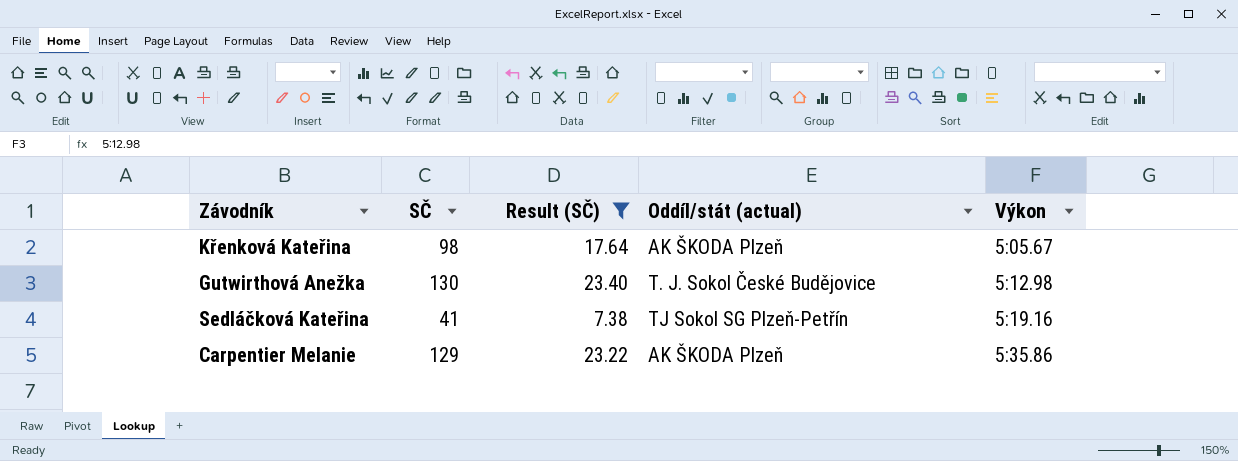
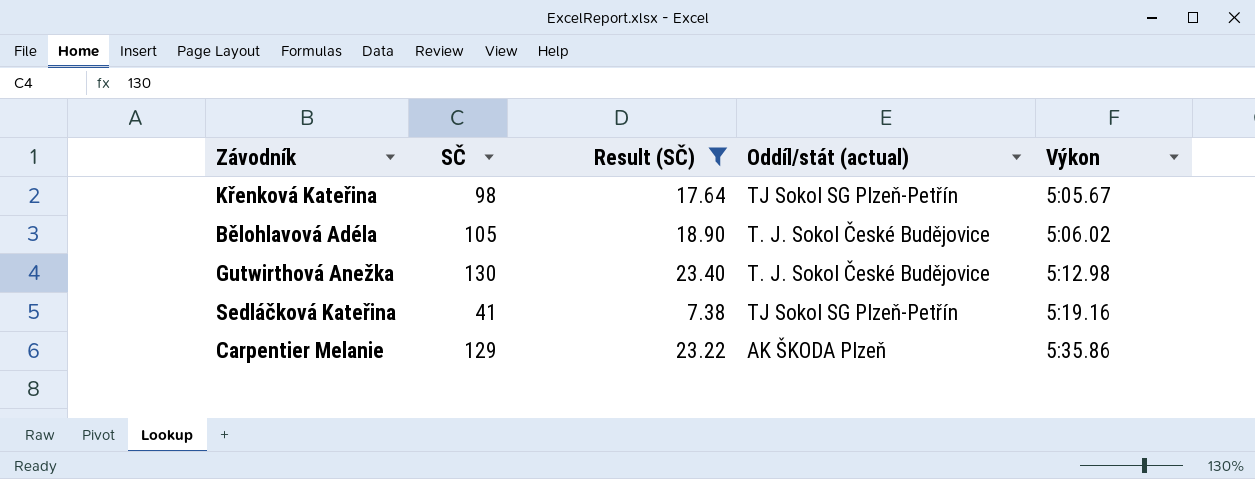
Křenková Kateřina | Oddíl/stát (actual): AK ŠKODA Plzeň -> TJ Sokol SG Plzeň-Petřín
row Bělohlavová Adéla: none -> 105 | 18.90 | T. J. Sokol České Budějovice | 5:06.02

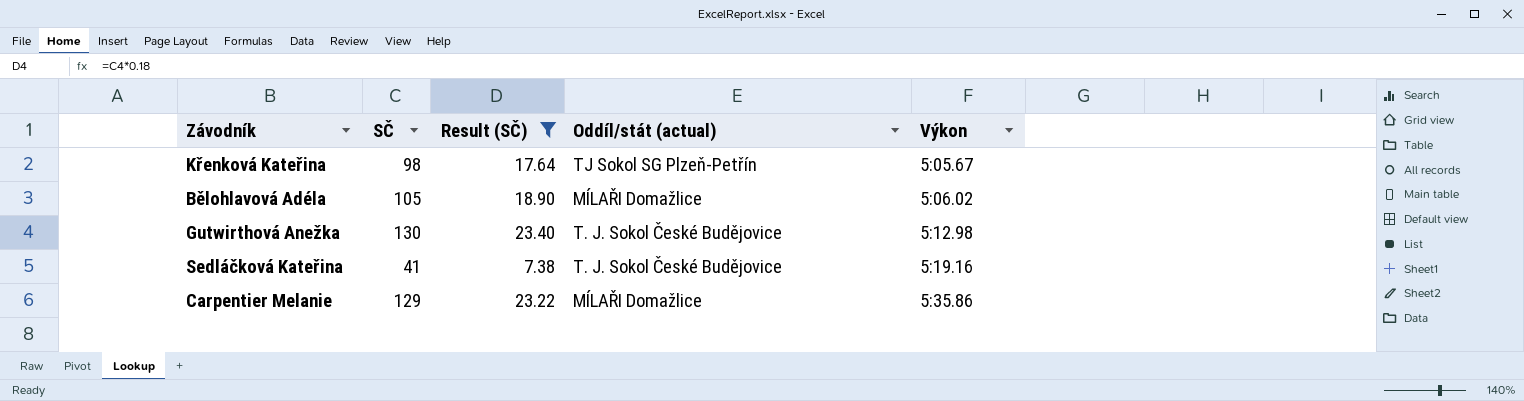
Bělohlavová Adéla | Oddíl/stát (actual): T. J. Sokol České Budějovice -> MÍLAŘI Domažlice
Sedláčková Kateřina | Oddíl/stát (actual): TJ Sokol SG Plzeň-Petřín -> T. J. Sokol České Budějovice
Carpentier Melanie | Oddíl/stát (actual): AK ŠKODA Plzeň -> MÍLAŘI Domažlice

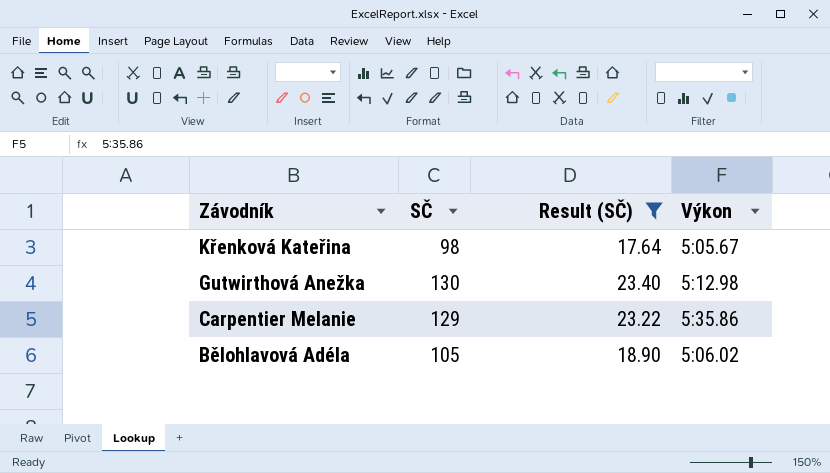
row order: Výkon ascending -> Závodník descending
column Oddíl/stát (actual) | position: 4 -> none
row Sedláčková Kateřina: 41 | 7.38 | T. J. Sokol České Budějovice | 5:19.16 -> none

